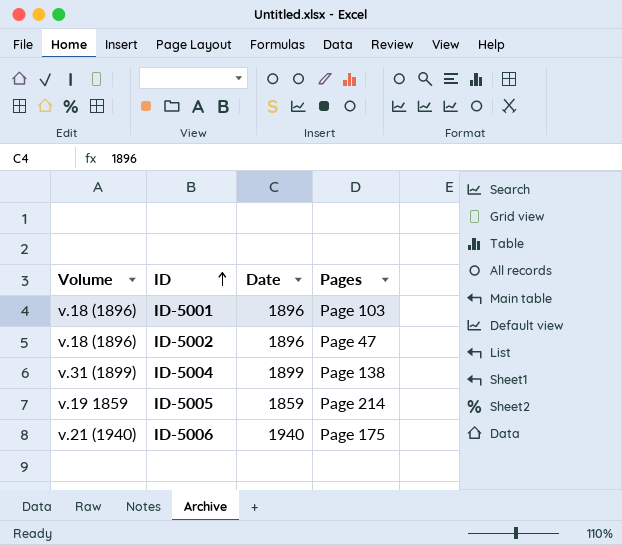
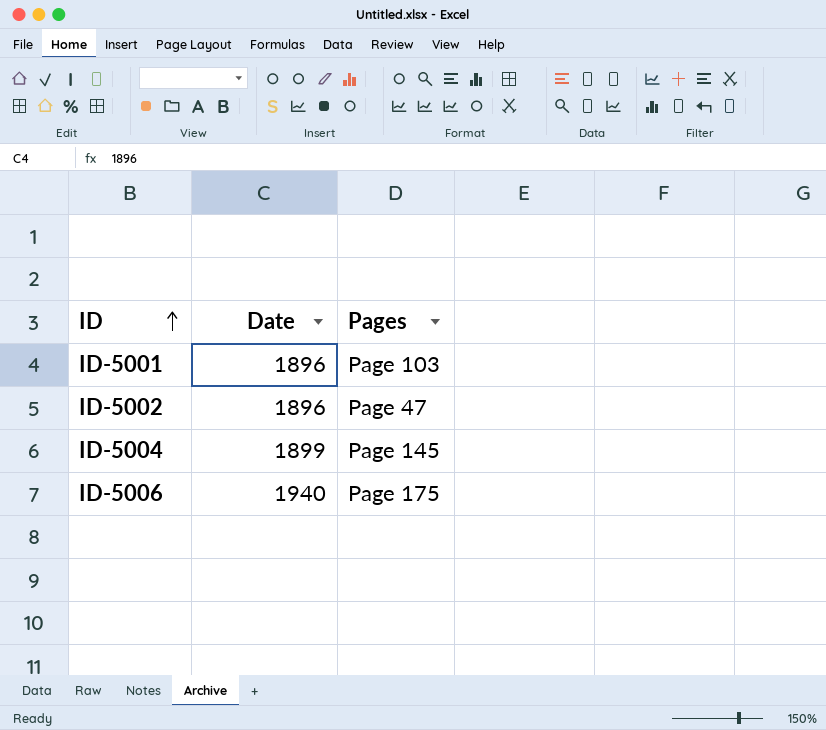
column Volume | position: 1 -> none
row ID-5005: v.19 1859 | 1859 | Page 214 -> none
ID-5004 | Pages: Page 138 -> Page 145

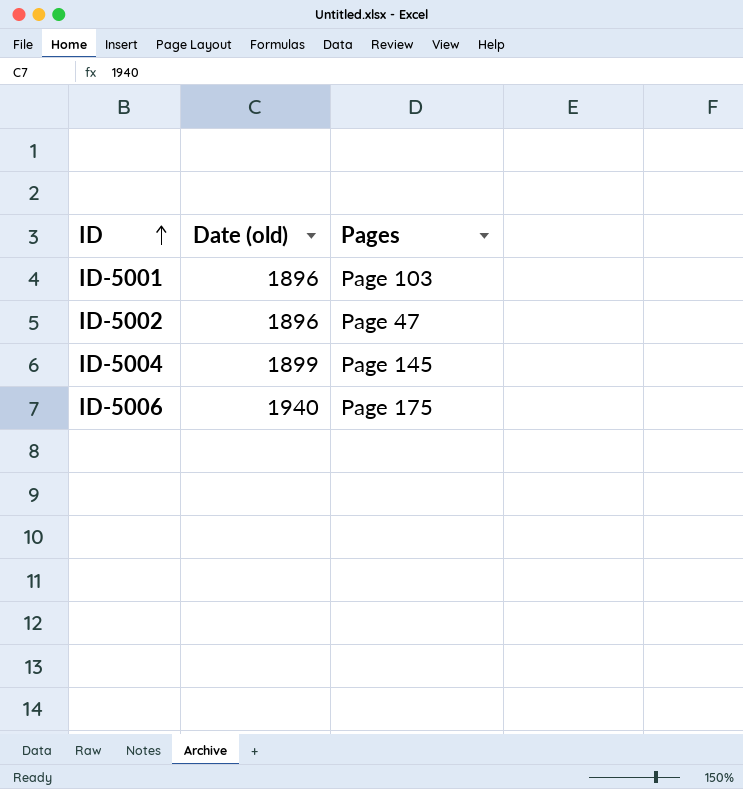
column name: Date -> Date (old)

